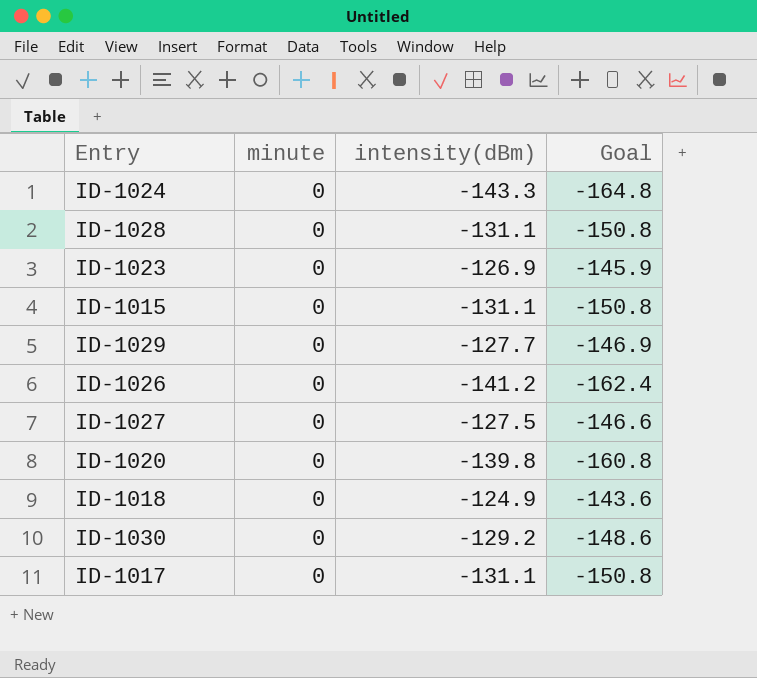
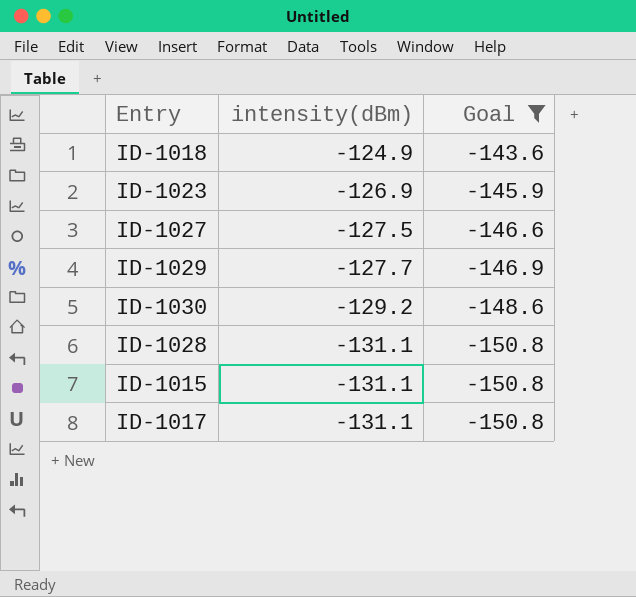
filter: none -> Goal >= -150.8
row order: none -> intensity(dBm) descending
column minute | position: 2 -> none

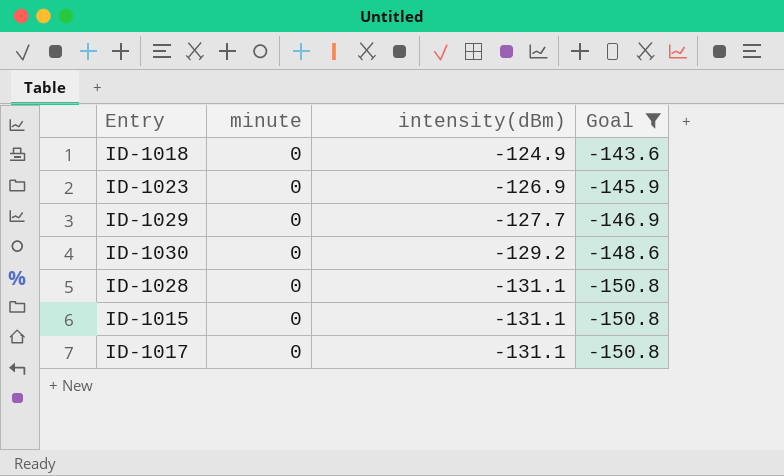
column minute | position: none -> 2
row ID-1027: -127.5 | -146.6 -> none

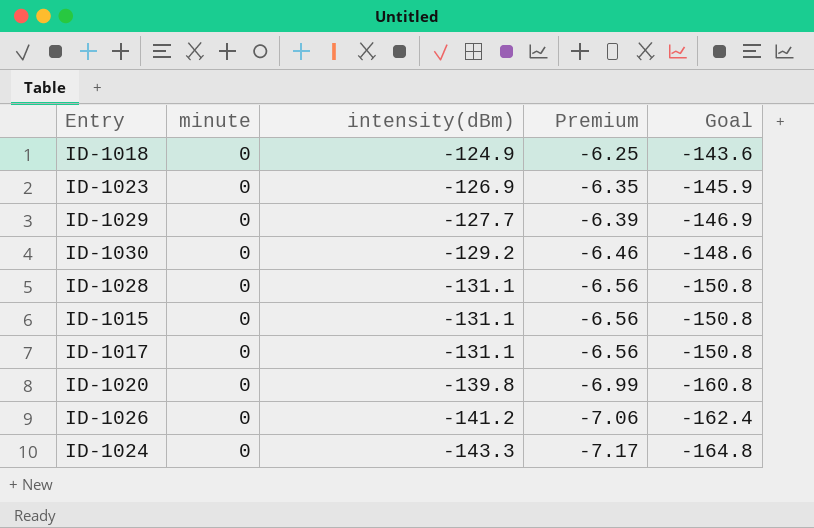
filter: Goal >= -150.8 -> none
column Premium | formula: none -> [intensity(dBm)] * 0.05

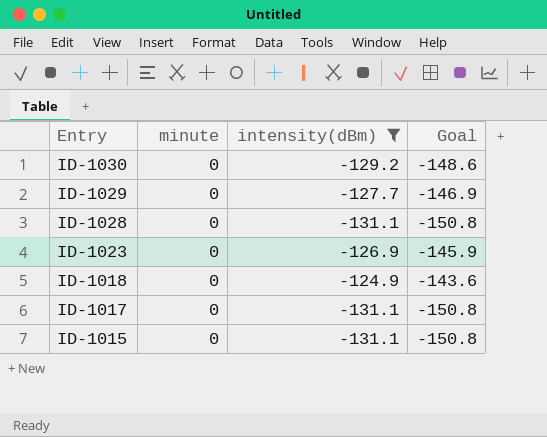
filter: none -> intensity(dBm) >= -131.1
row order: intensity(dBm) descending -> Entry descending
column Premium | formula: [intensity(dBm)] * 0.05 -> none

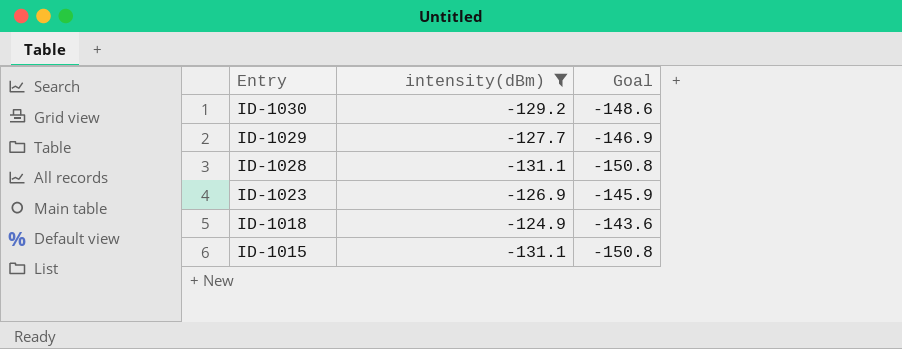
column minute | position: 2 -> none
row ID-1017: 0 | -131.1 | -150.8 -> none

